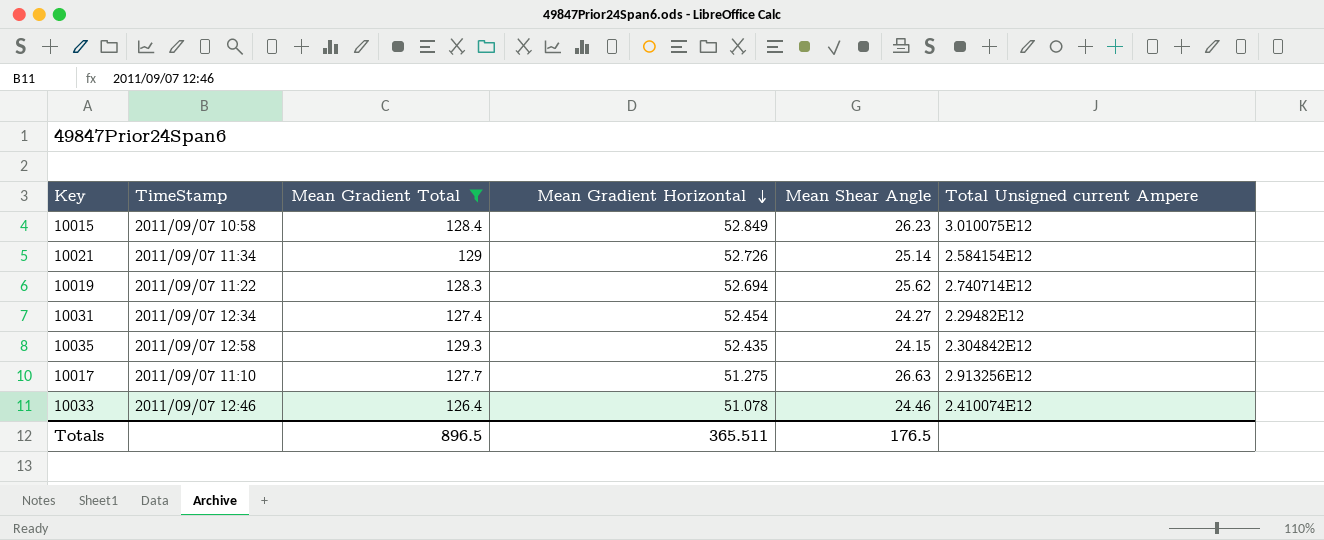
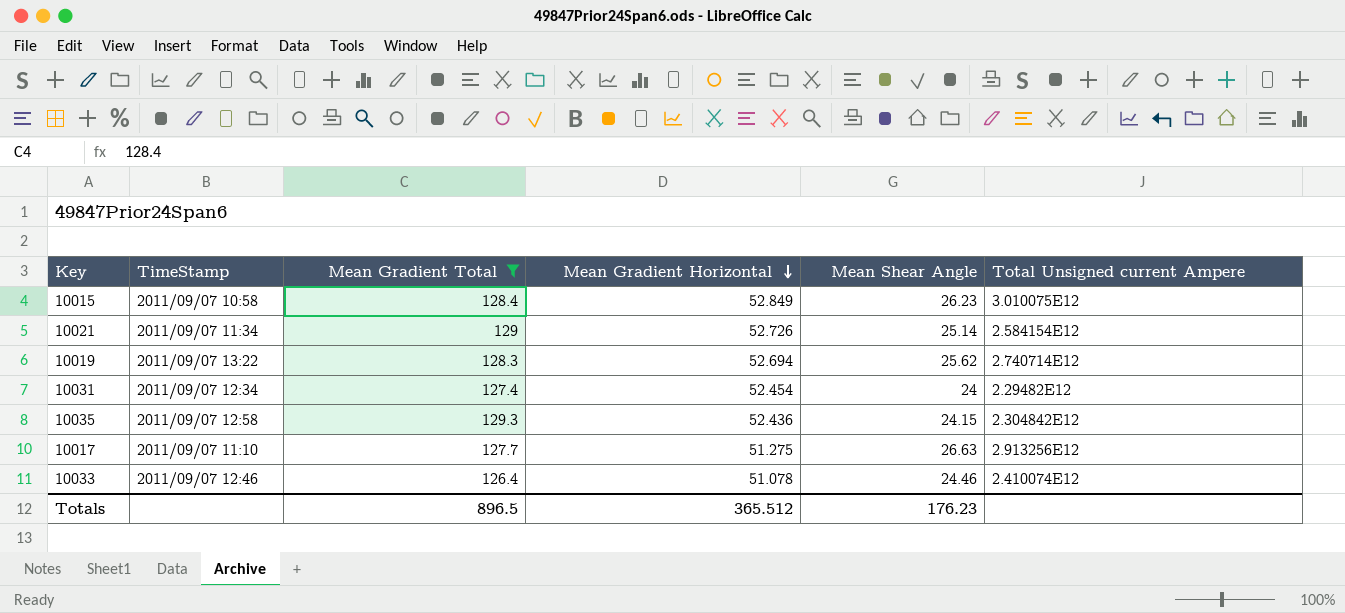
10019 | TimeStamp: 2011/09/07 11:22 -> 2011/09/07 13:22
10031 | Mean Shear Angle: 24.27 -> 24
10035 | Mean Gradient Horizontal: 52.435 -> 52.436
Totals | Mean Gradient Horizontal: 365.511 -> 365.512
Totals | Mean Shear Angle: 176.5 -> 176.23

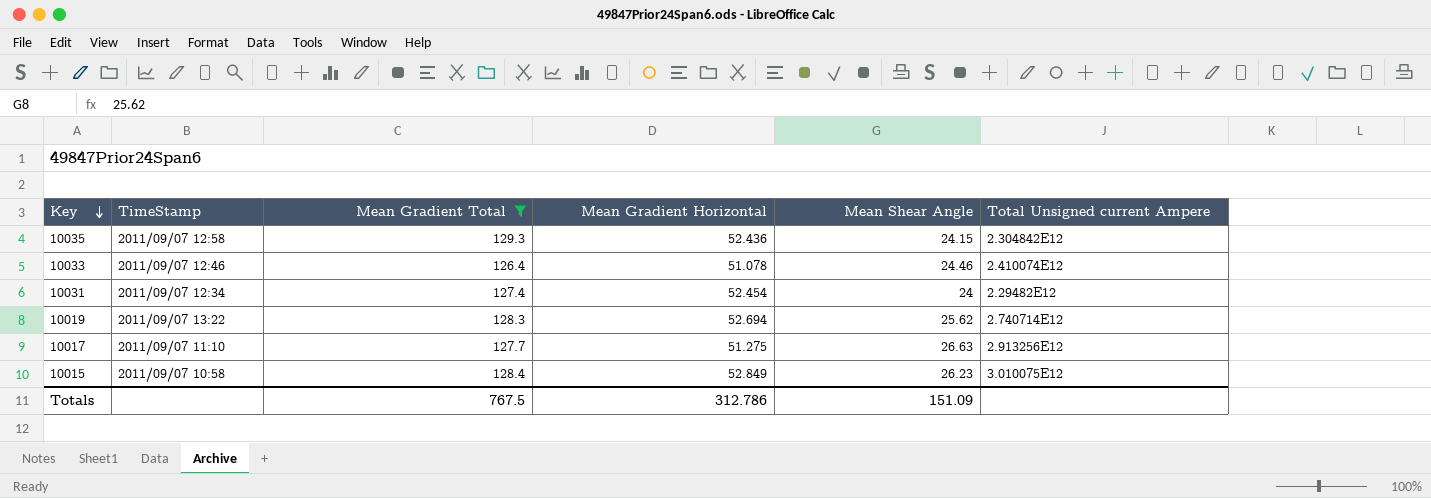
row order: Mean Gradient Horizontal descending -> Key descending
row 10021: 2011/09/07 11:34 | 129 | 52.726 | 25.14 | 2.584154E12 -> none
Totals | Mean Gradient Total: 896.5 -> 767.5
Totals | Mean Gradient Horizontal: 365.512 -> 312.786
Totals | Mean Shear Angle: 176.23 -> 151.09

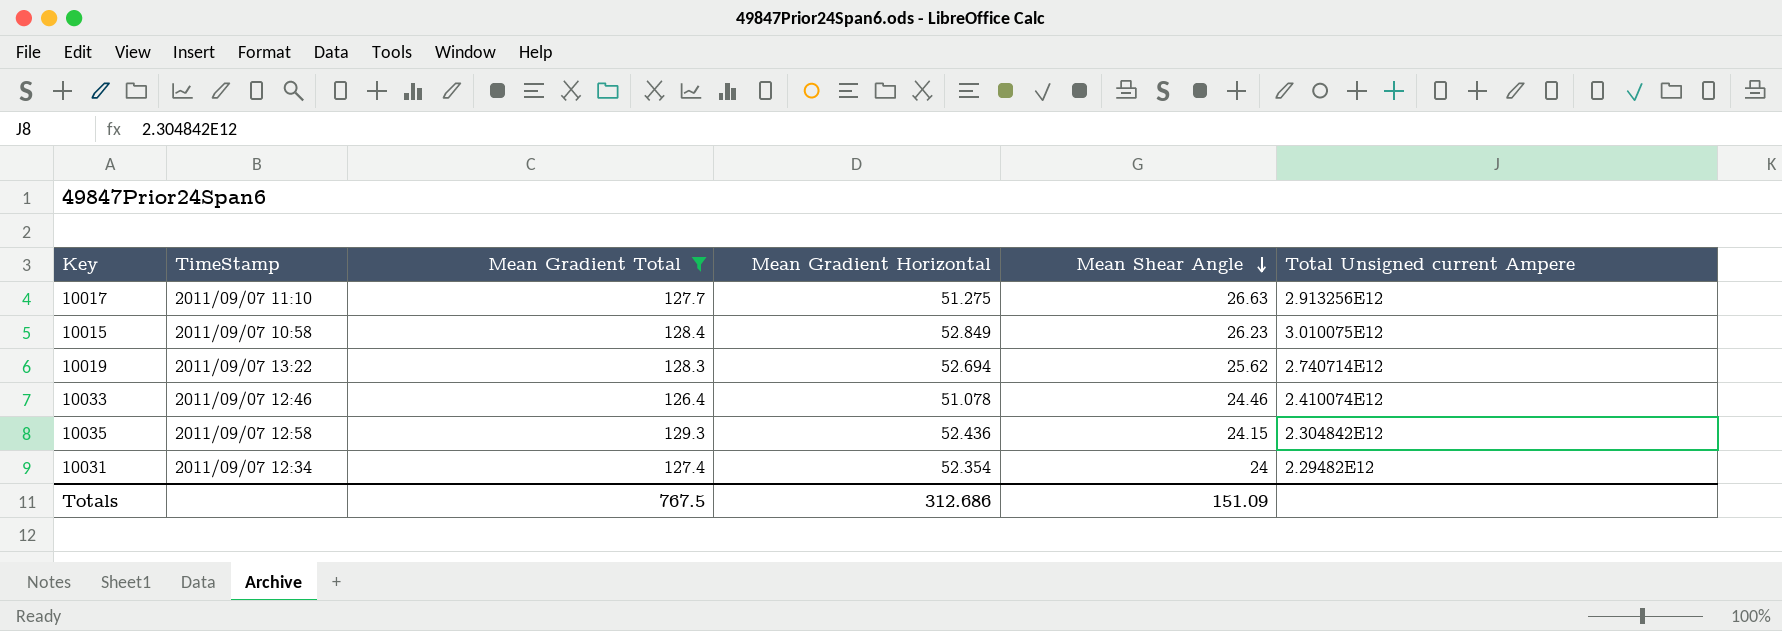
row order: Key descending -> Mean Shear Angle descending
10031 | Mean Gradient Horizontal: 52.454 -> 52.354
Totals | Mean Gradient Horizontal: 312.786 -> 312.686

